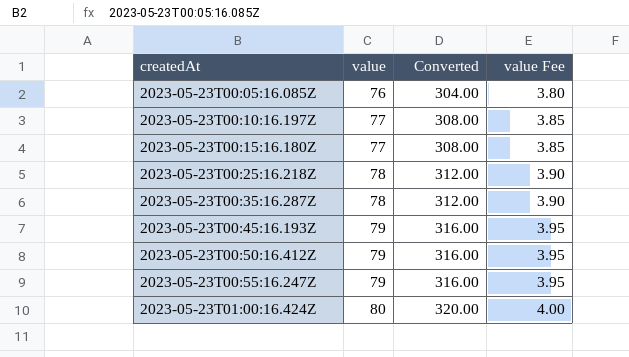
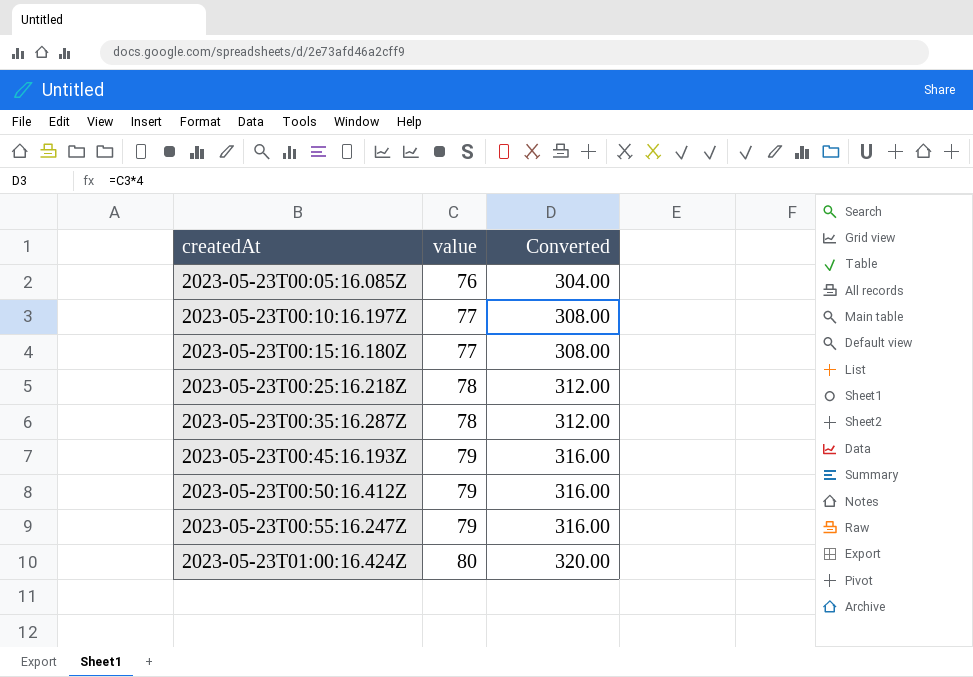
column value Fee | formula: [value] * 0.05 -> none

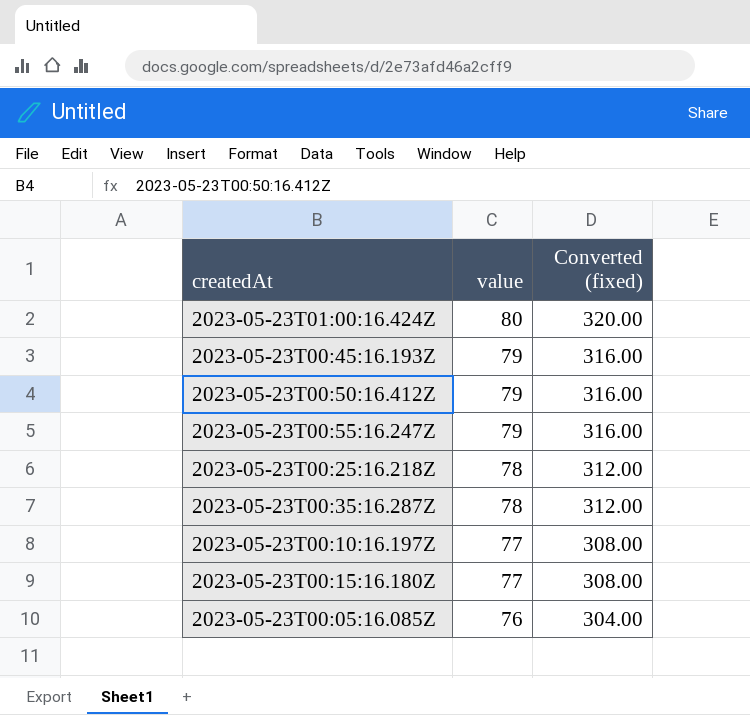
row order: createdAt ascending -> value descending
column name: Converted -> Converted (fixed)

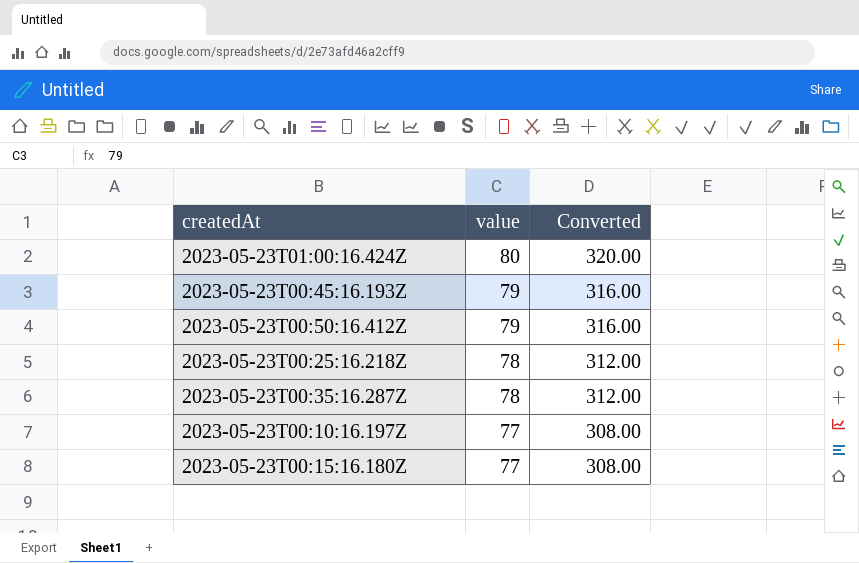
column name: Converted (fixed) -> Converted
row 2023-05-23T00:55:16.247Z: 79 | 316.00 -> none
row 2023-05-23T00:05:16.085Z: 76 | 304.00 -> none

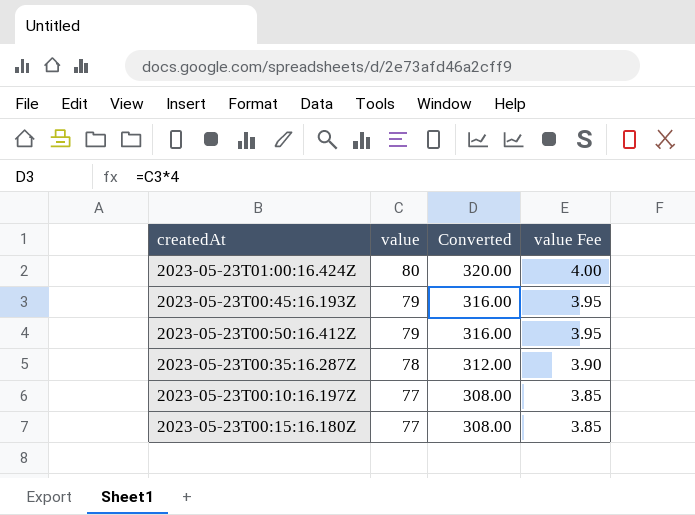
column value Fee | formula: none -> [value] * 0.05
row 2023-05-23T00:25:16.218Z: 78 | 312.00 -> none

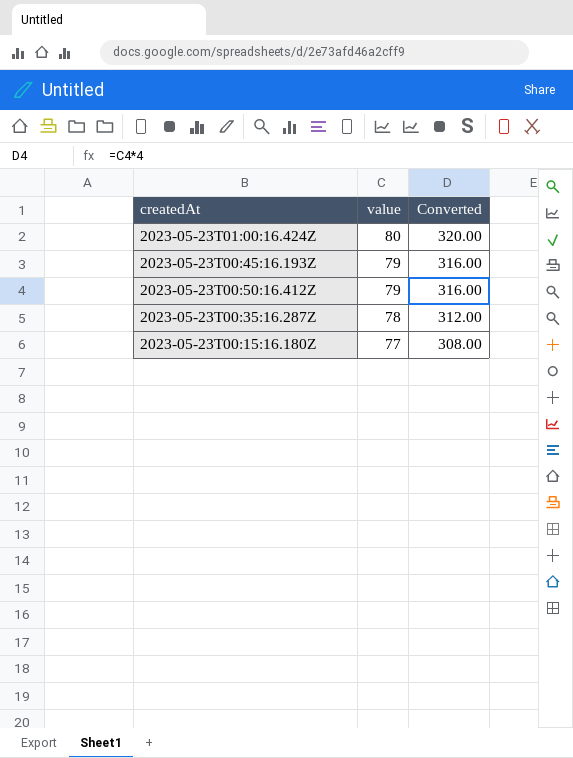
column value Fee | formula: [value] * 0.05 -> none
row 2023-05-23T00:10:16.197Z: 77 | 308.00 | 3.85 -> none

